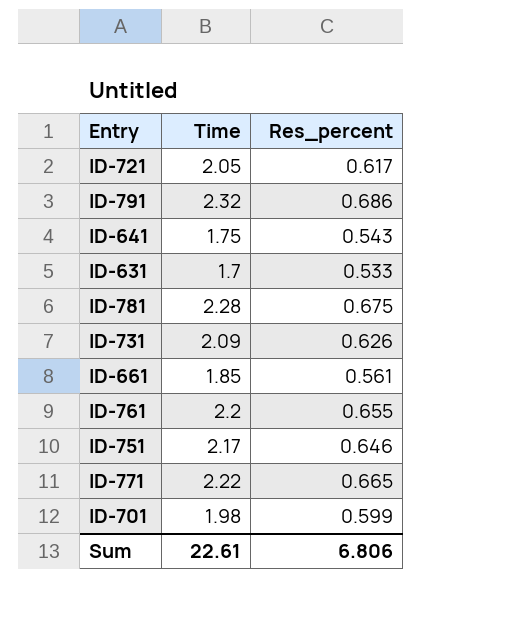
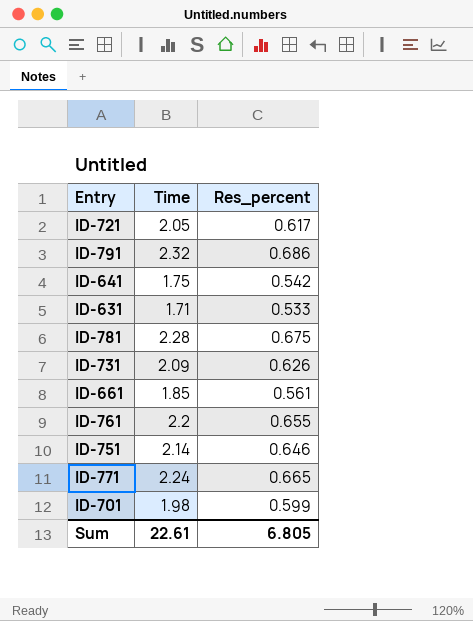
ID-641 | Res_percent: 0.543 -> 0.542
ID-631 | Time: 1.7 -> 1.71
ID-751 | Time: 2.17 -> 2.14
ID-771 | Time: 2.22 -> 2.24
Sum | Res_percent: 6.806 -> 6.805

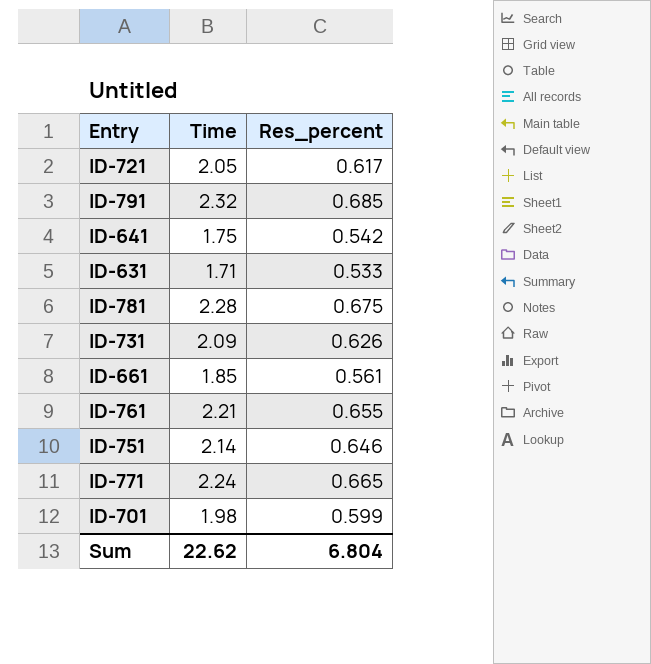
ID-791 | Res_percent: 0.686 -> 0.685
ID-761 | Time: 2.2 -> 2.21
Sum | Time: 22.61 -> 22.62
Sum | Res_percent: 6.805 -> 6.804

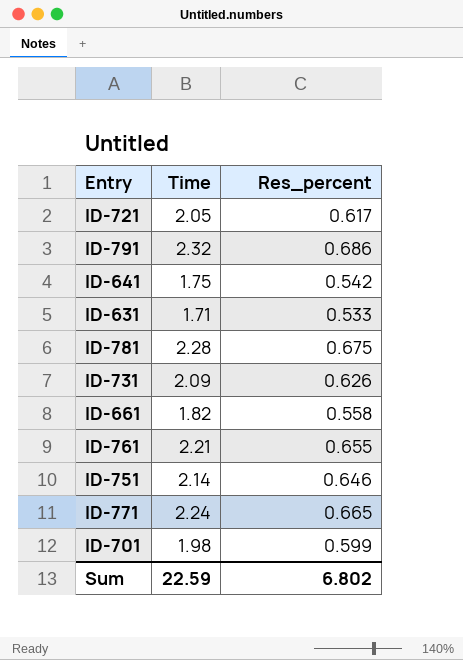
ID-791 | Res_percent: 0.685 -> 0.686
ID-661 | Time: 1.85 -> 1.82
ID-661 | Res_percent: 0.561 -> 0.558
Sum | Time: 22.62 -> 22.59
Sum | Res_percent: 6.804 -> 6.802

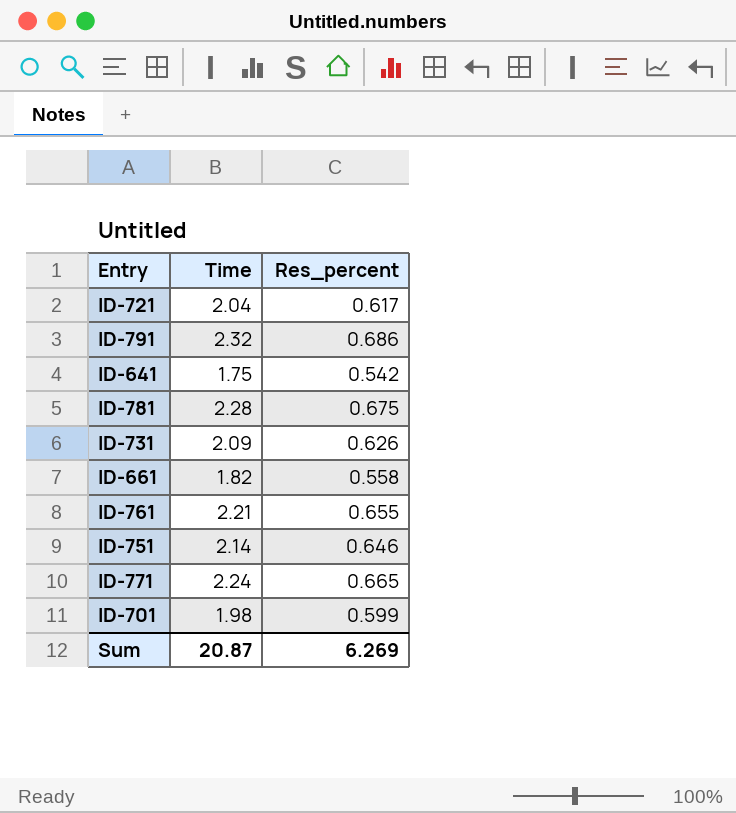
row ID-631: 1.71 | 0.533 -> none
ID-721 | Time: 2.05 -> 2.04
Sum | Time: 22.59 -> 20.87
Sum | Res_percent: 6.802 -> 6.269

